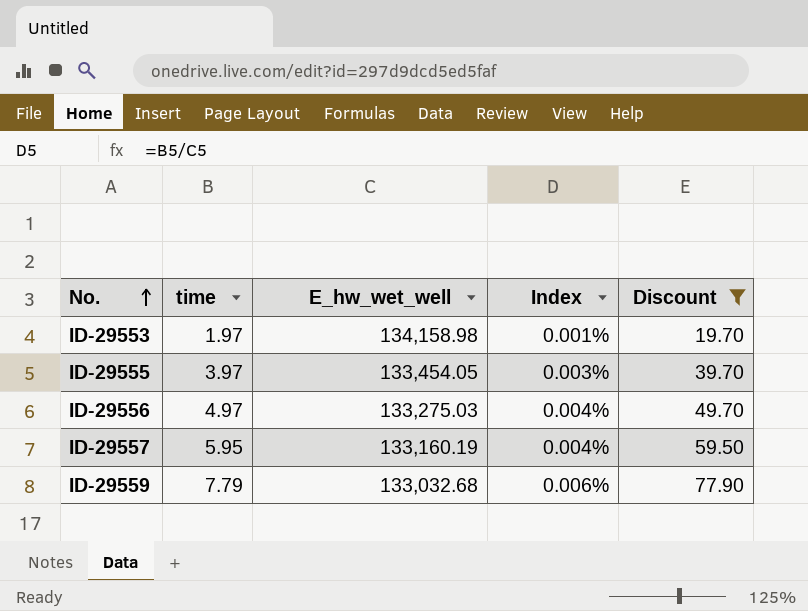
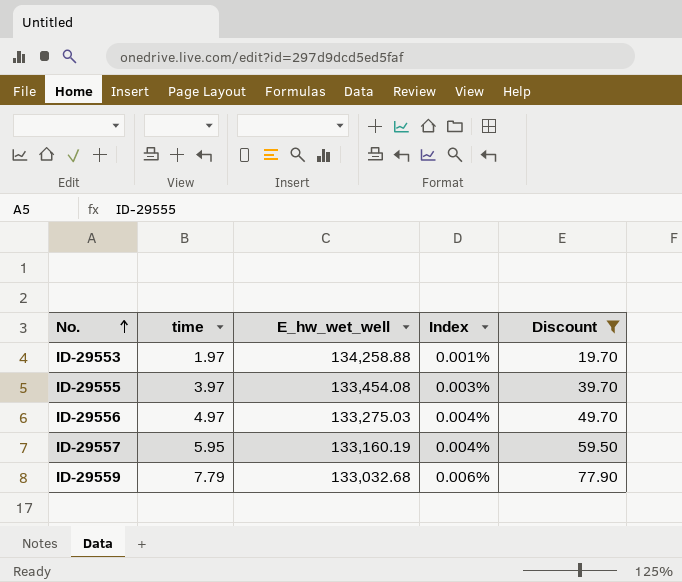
ID-29553 | E_hw_wet_well: 134,158.98 -> 134,258.88
ID-29555 | E_hw_wet_well: 133,454.05 -> 133,454.08

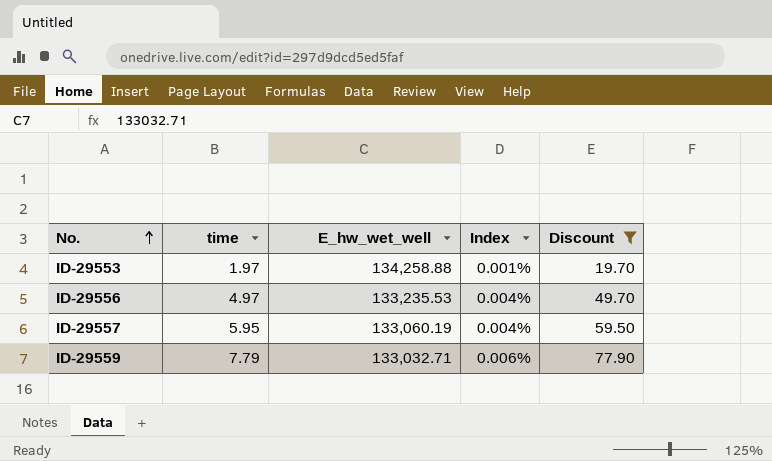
row ID-29555: 3.97 | 133,454.08 | 0.003% | 39.70 -> none
ID-29556 | E_hw_wet_well: 133,275.03 -> 133,235.53
ID-29557 | E_hw_wet_well: 133,160.19 -> 133,060.19
ID-29559 | E_hw_wet_well: 133,032.68 -> 133,032.71

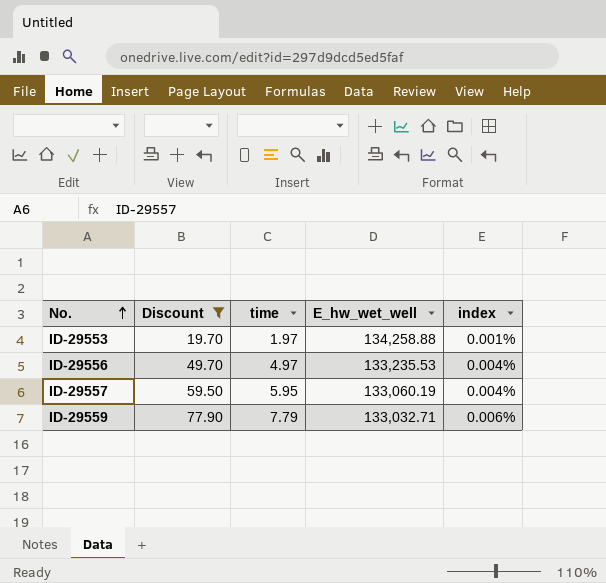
column Discount | position: 5 -> 2
column name: Index -> index

